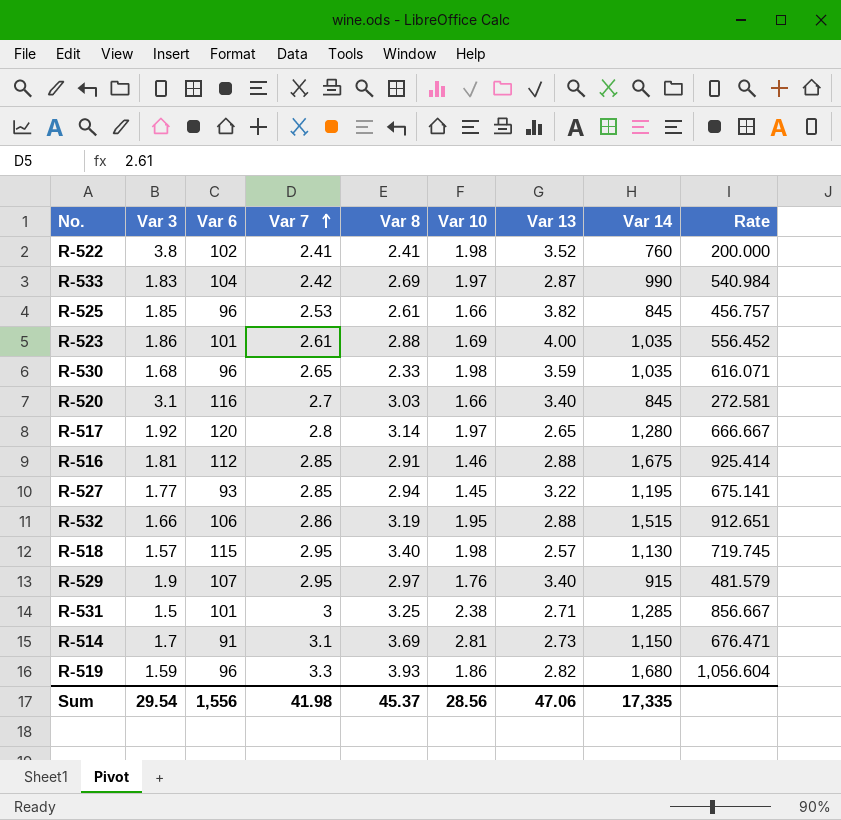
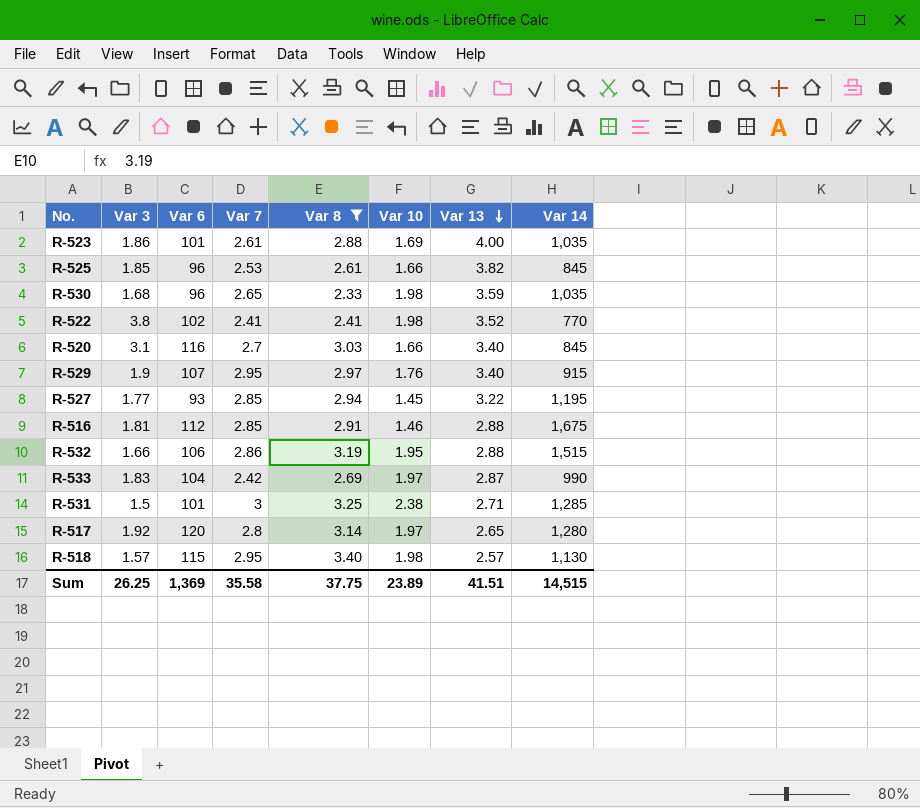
filter: none -> Var 8 <= 3.40
row order: Var 7 ascending -> Var 13 descending
column Rate | formula: [Var 14] / [Var 3] -> none
R-522 | Var 14: 760 -> 770
Sum | Var 3: 29.54 -> 26.25
Sum | Var 6: 1,556 -> 1,369
Sum | Var 7: 41.98 -> 35.58
Sum | Var 8: 45.37 -> 37.75
Sum | Var 10: 28.56 -> 23.89
Sum | Var 13: 47.06 -> 41.51
Sum | Var 14: 17,335 -> 14,515

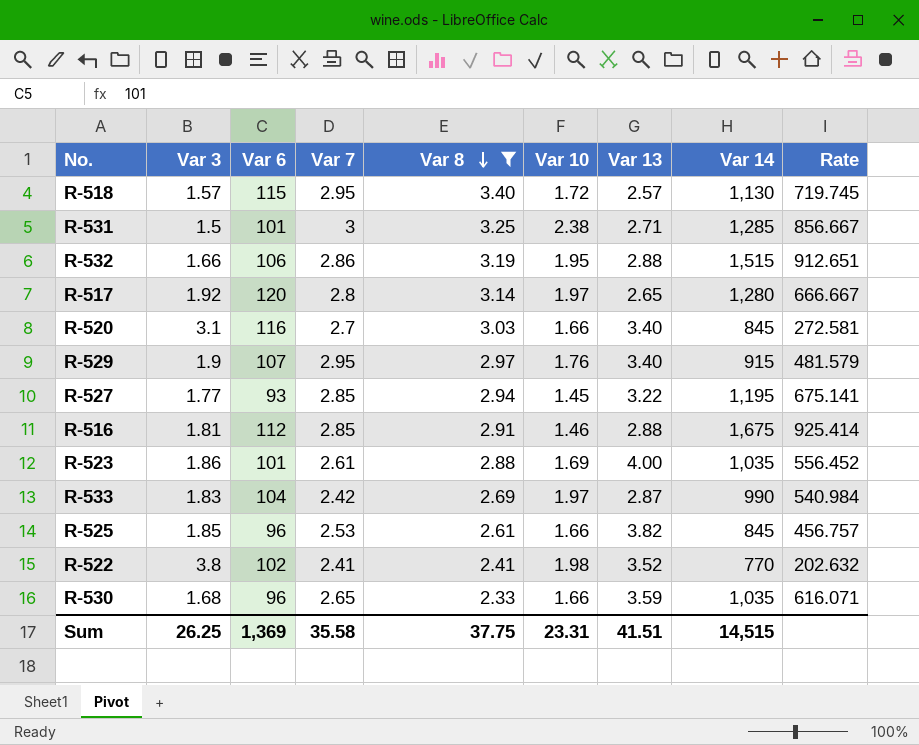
row order: Var 13 descending -> Var 8 descending
column Rate | formula: none -> [Var 14] / [Var 3]
R-518 | Var 10: 1.98 -> 1.72
R-530 | Var 10: 1.98 -> 1.66
Sum | Var 10: 23.89 -> 23.31

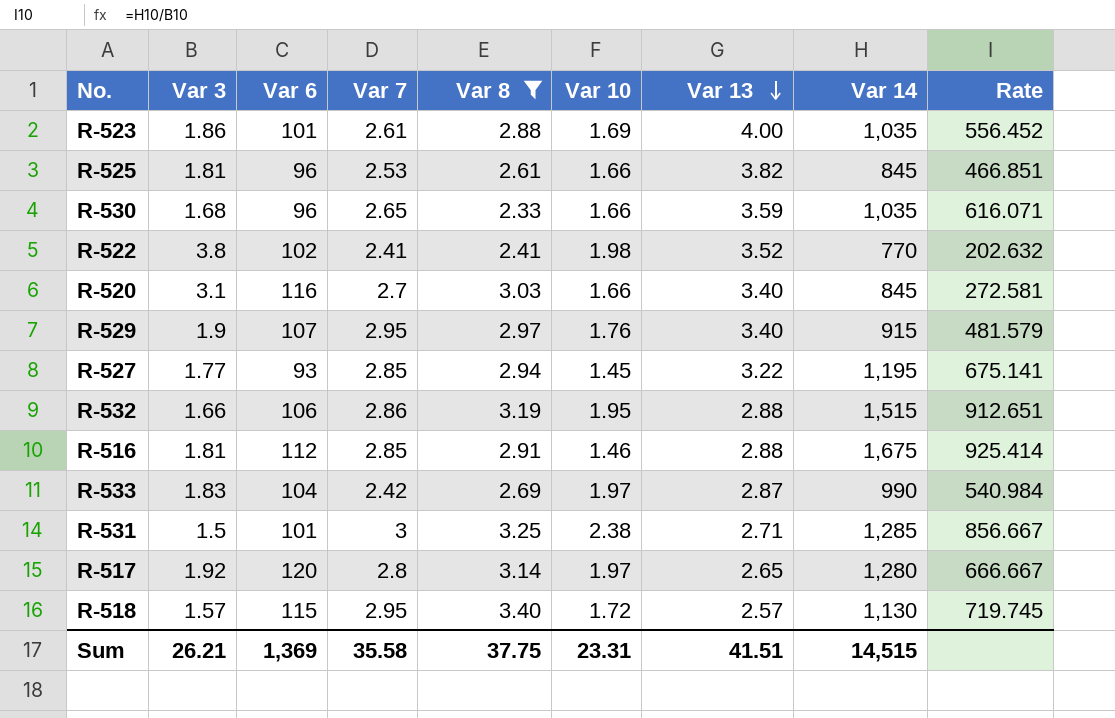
row order: Var 8 descending -> Var 13 descending
R-525 | Var 3: 1.85 -> 1.81
R-525 | Rate: 456.757 -> 466.851
Sum | Var 3: 26.25 -> 26.21

